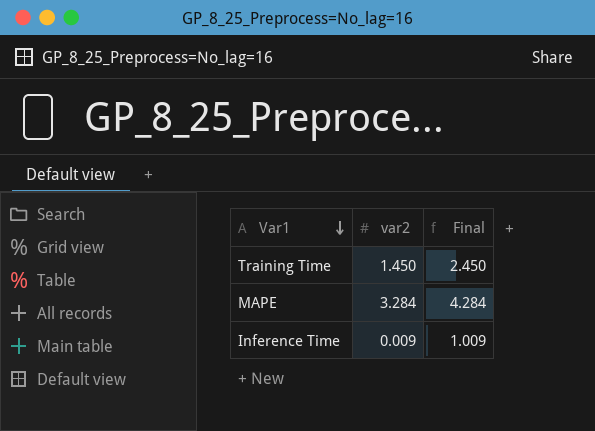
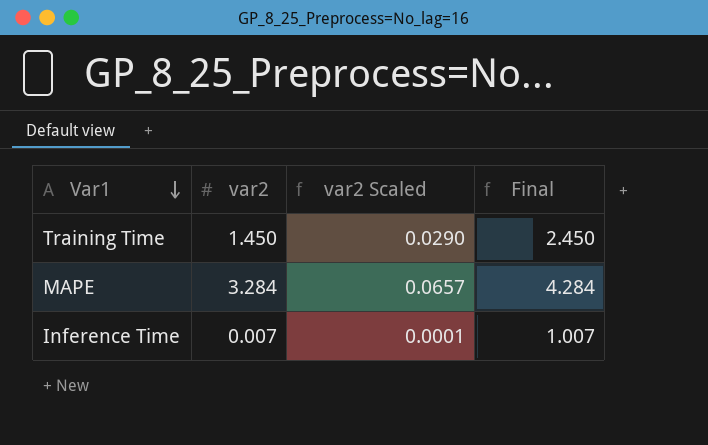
column var2 Scaled | formula: none -> [var2] * 0.02
Inference Time | var2: 0.009 -> 0.007
Inference Time | Final: 1.009 -> 1.007

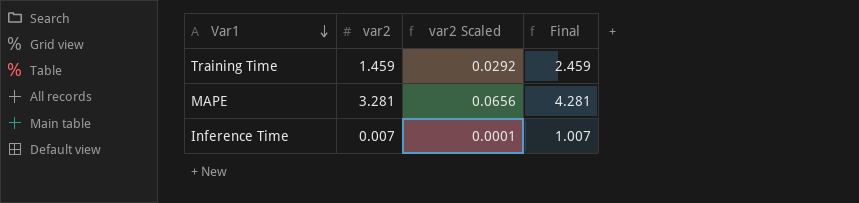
Training Time | var2: 1.450 -> 1.459
Training Time | var2 Scaled: 0.0290 -> 0.0292
Training Time | Final: 2.450 -> 2.459
MAPE | var2: 3.284 -> 3.281
MAPE | var2 Scaled: 0.0657 -> 0.0656
MAPE | Final: 4.284 -> 4.281

